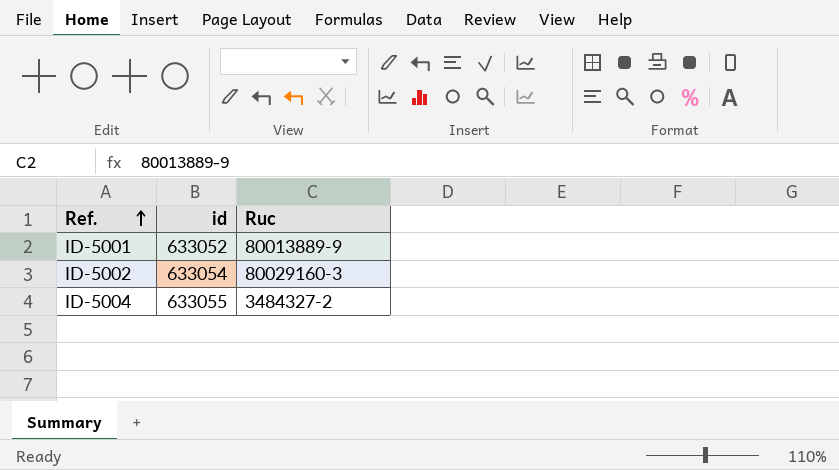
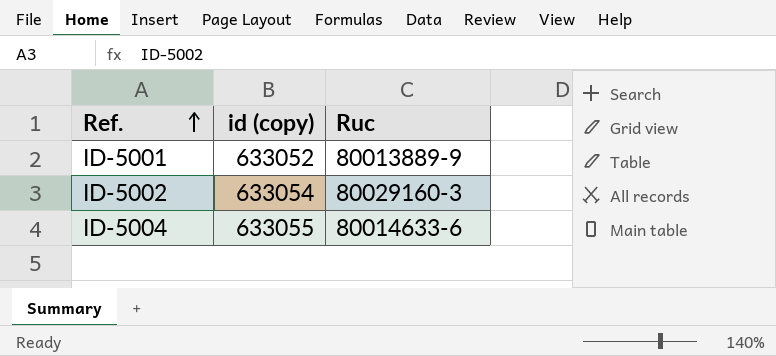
column name: id -> id (copy)
ID-5004 | Ruc: 3484327-2 -> 80014633-6

